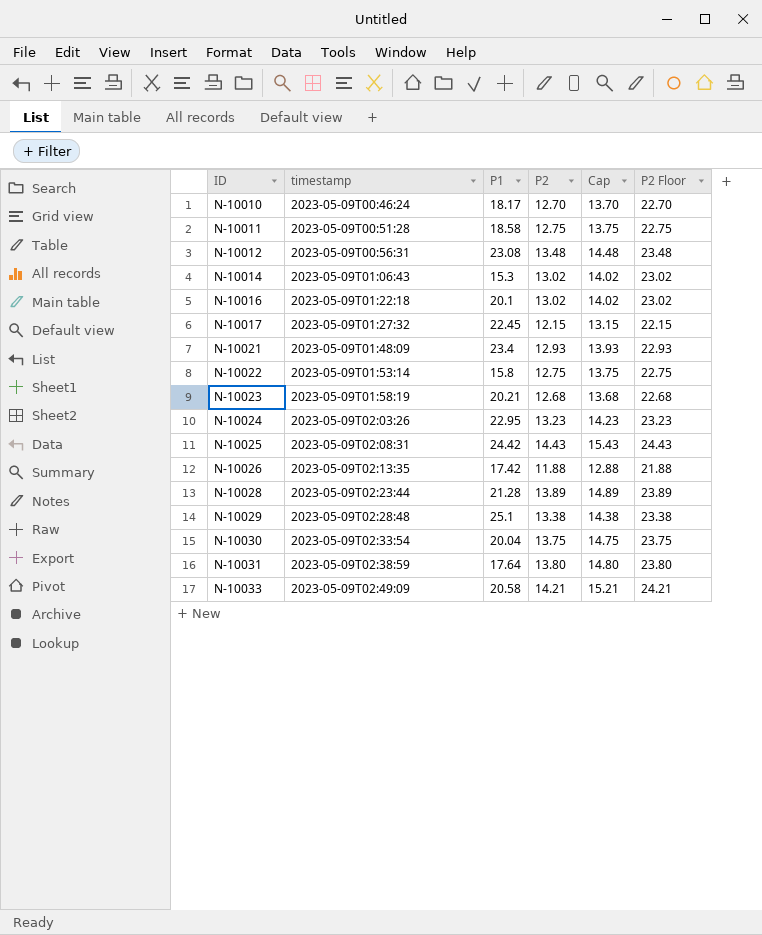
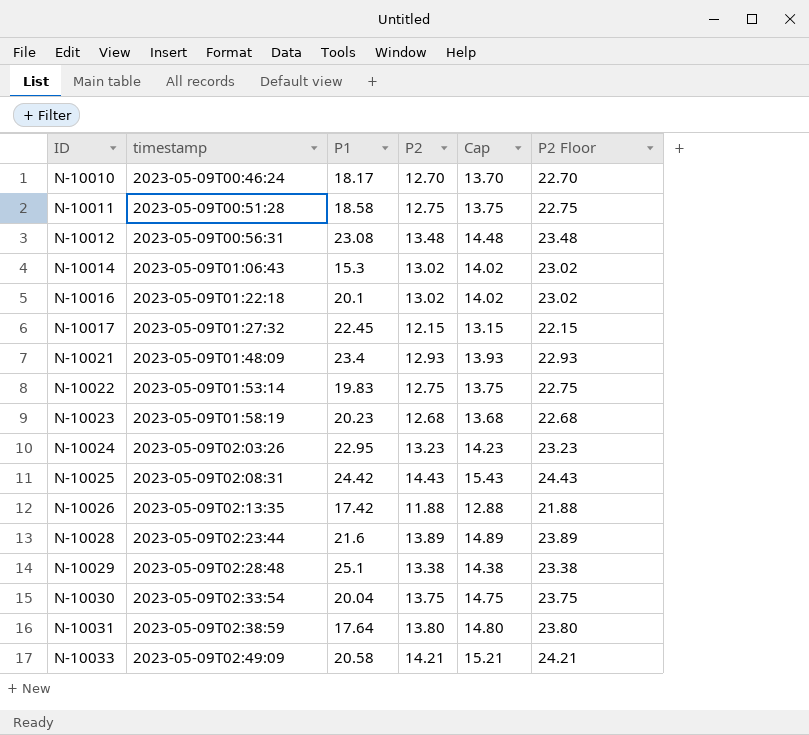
N-10022 | P1: 15.8 -> 19.83
N-10023 | P1: 20.21 -> 20.23
N-10028 | P1: 21.28 -> 21.6

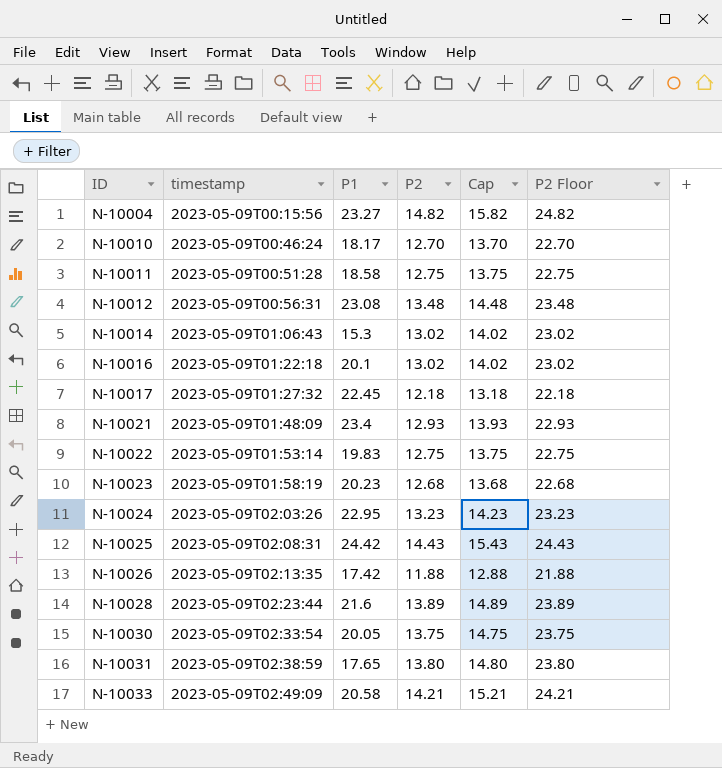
row N-10029: 2023-05-09T02:28:48 | 25.1 | 13.38 | 14.38 | 23.38 -> none
row N-10004: none -> 2023-05-09T00:15:56 | 23.27 | 14.82 | 15.82 | 24.82
N-10017 | P2: 12.15 -> 12.18
N-10017 | Cap: 13.15 -> 13.18
N-10017 | P2 Floor: 22.15 -> 22.18
N-10030 | P1: 20.04 -> 20.05
N-10031 | P1: 17.64 -> 17.65

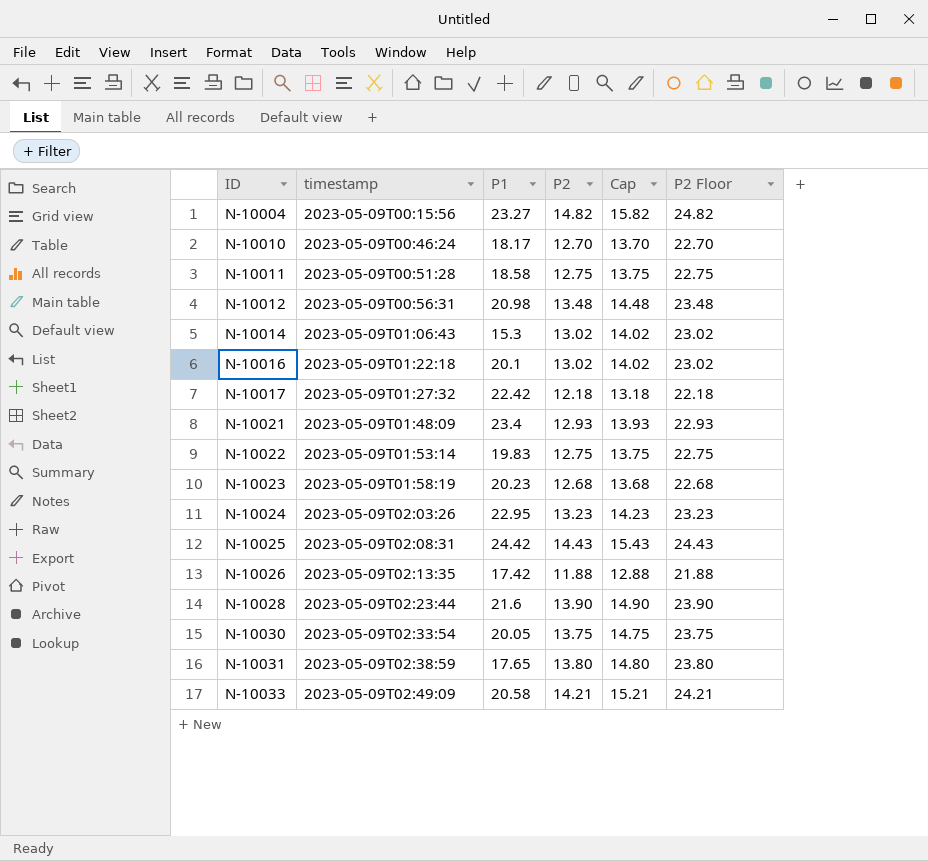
N-10012 | P1: 23.08 -> 20.98
N-10017 | P1: 22.45 -> 22.42
N-10028 | P2: 13.89 -> 13.90
N-10028 | Cap: 14.89 -> 14.90
N-10028 | P2 Floor: 23.89 -> 23.90

